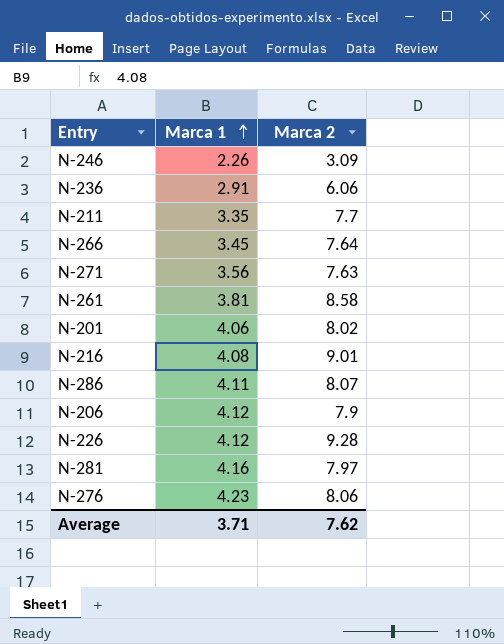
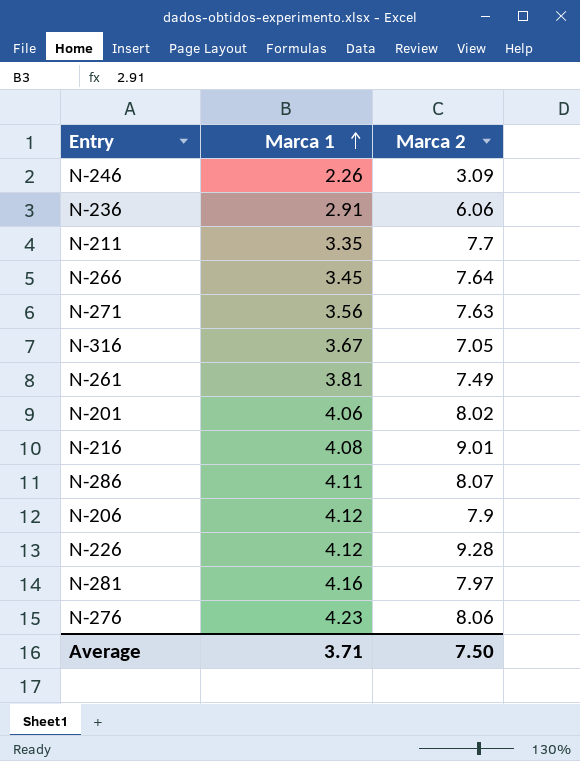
row N-316: none -> 3.67 | 7.05
N-261 | Marca 2: 8.58 -> 7.49
Average | Marca 2: 7.62 -> 7.50

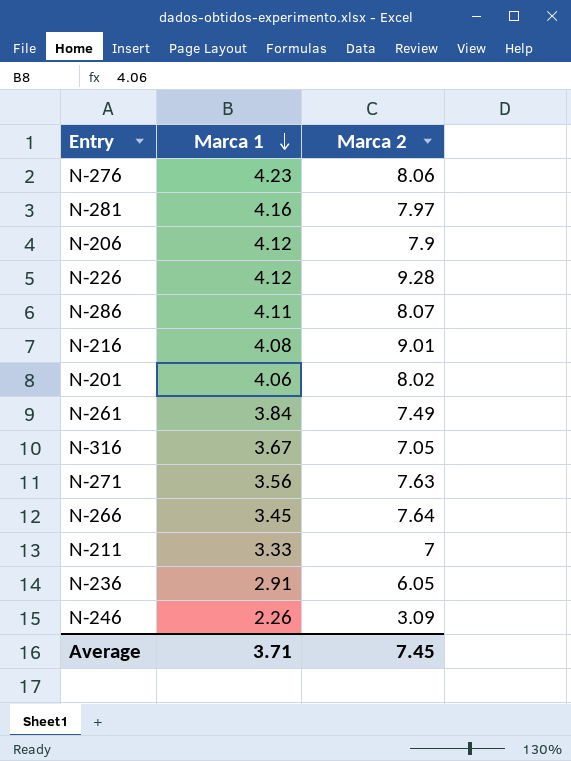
row order: Marca 1 ascending -> Marca 1 descending
N-261 | Marca 1: 3.81 -> 3.84
N-211 | Marca 1: 3.35 -> 3.33
N-211 | Marca 2: 7.7 -> 7
N-236 | Marca 2: 6.06 -> 6.05
Average | Marca 2: 7.50 -> 7.45

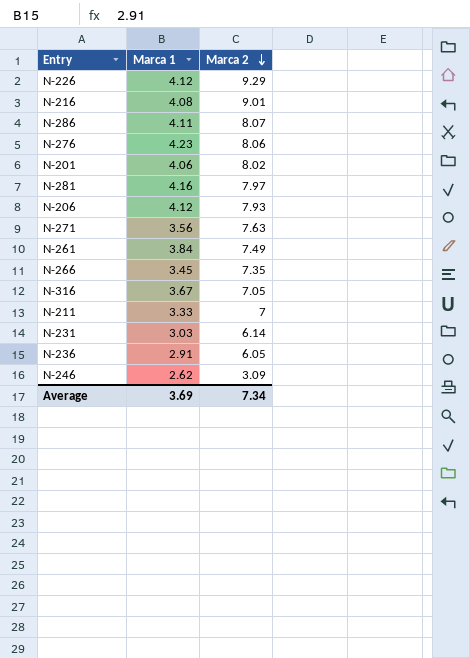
row order: Marca 1 descending -> Marca 2 descending
N-226 | Marca 2: 9.28 -> 9.29
N-206 | Marca 2: 7.9 -> 7.93
N-266 | Marca 2: 7.64 -> 7.35
row N-231: none -> 3.03 | 6.14
N-246 | Marca 1: 2.26 -> 2.62
Average | Marca 1: 3.71 -> 3.69
Average | Marca 2: 7.45 -> 7.34

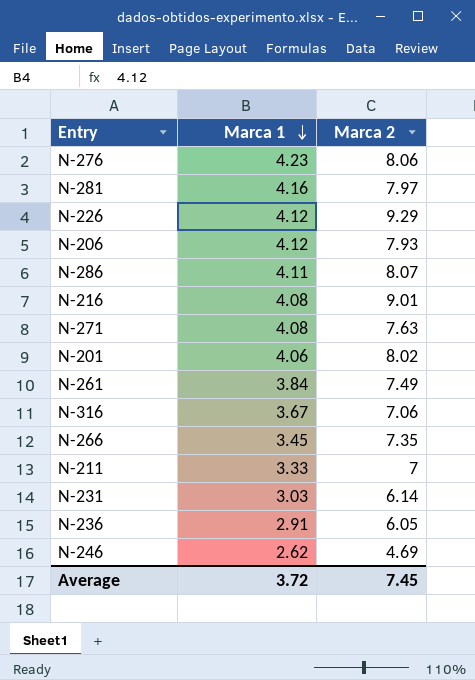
row order: Marca 2 descending -> Marca 1 descending
N-271 | Marca 1: 3.56 -> 4.08
N-316 | Marca 2: 7.05 -> 7.06
N-246 | Marca 2: 3.09 -> 4.69
Average | Marca 1: 3.69 -> 3.72
Average | Marca 2: 7.34 -> 7.45

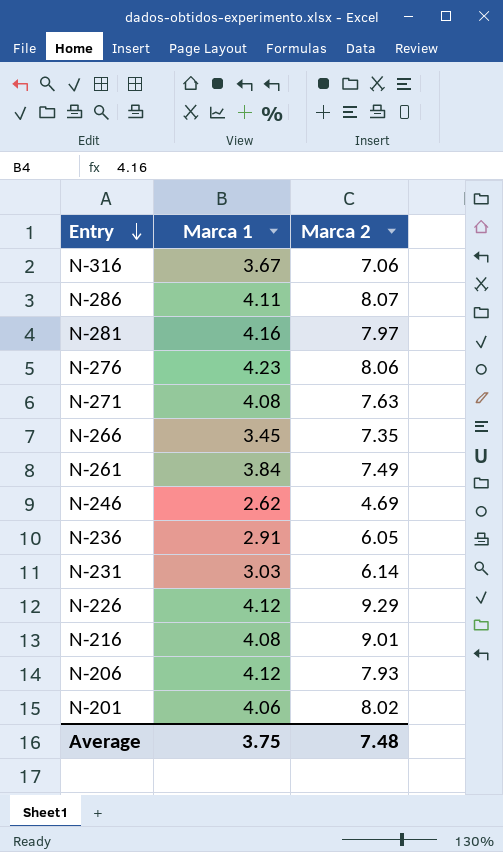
row order: Marca 1 descending -> Entry descending
row N-211: 3.33 | 7 -> none
Average | Marca 1: 3.72 -> 3.75
Average | Marca 2: 7.45 -> 7.48

